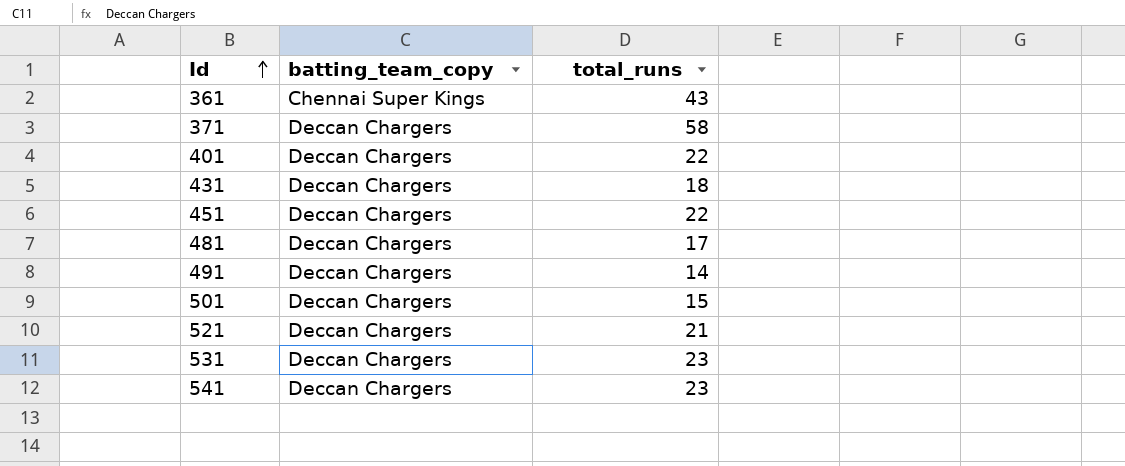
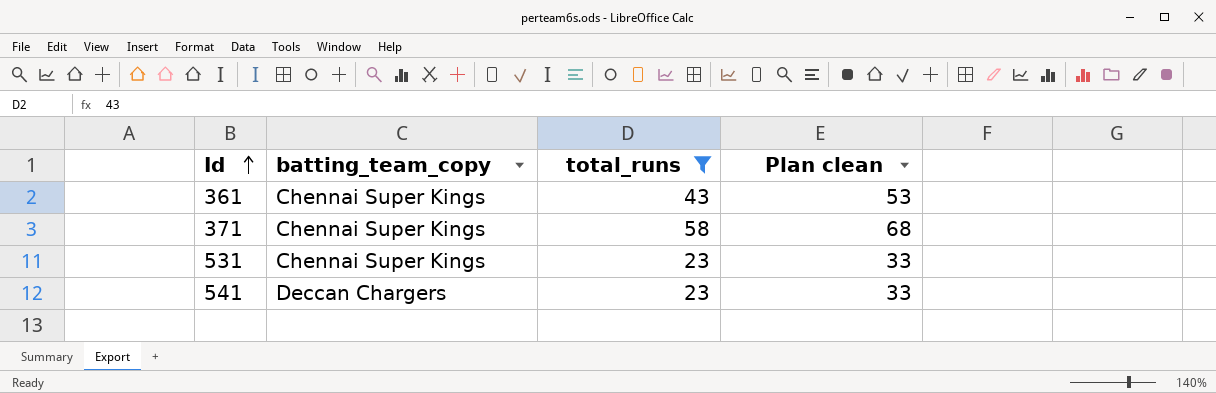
filter: none -> total_runs >= 23
column Plan clean | formula: none -> [total_runs] + 10
371 | batting_team_copy: Deccan Chargers -> Chennai Super Kings
531 | batting_team_copy: Deccan Chargers -> Chennai Super Kings

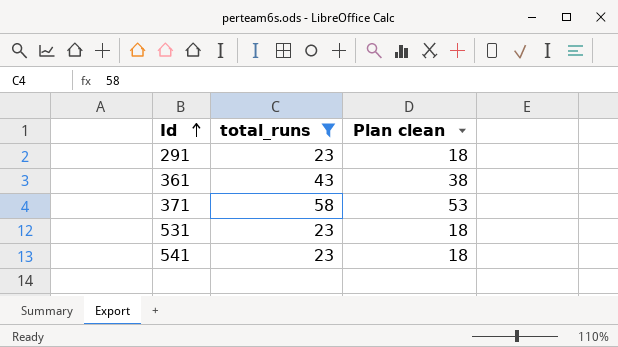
column batting_team_copy | position: 2 -> none
column Plan clean | formula: [total_runs] + 10 -> [total_runs] - 5
row 291: none -> 23 | 18

